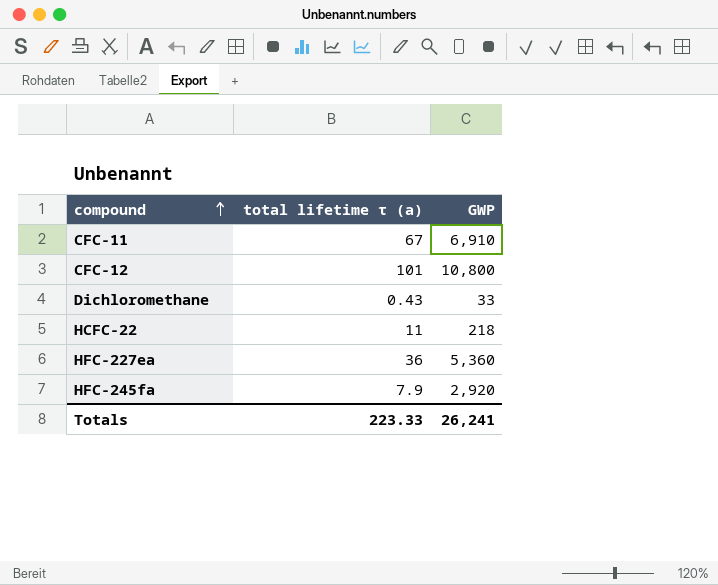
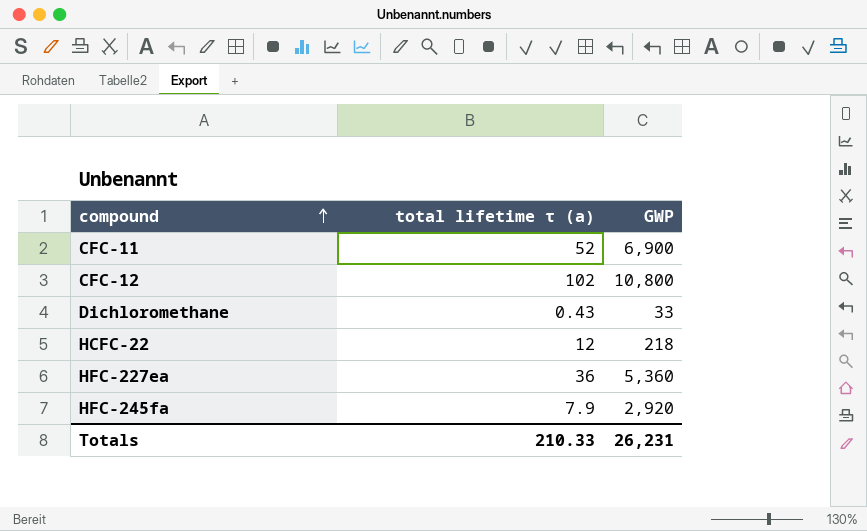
CFC-11 | total lifetime τ (a): 67 -> 52
CFC-11 | GWP: 6,910 -> 6,900
CFC-12 | total lifetime τ (a): 101 -> 102
HCFC-22 | total lifetime τ (a): 11 -> 12
Totals | total lifetime τ (a): 223.33 -> 210.33
Totals | GWP: 26,241 -> 26,231

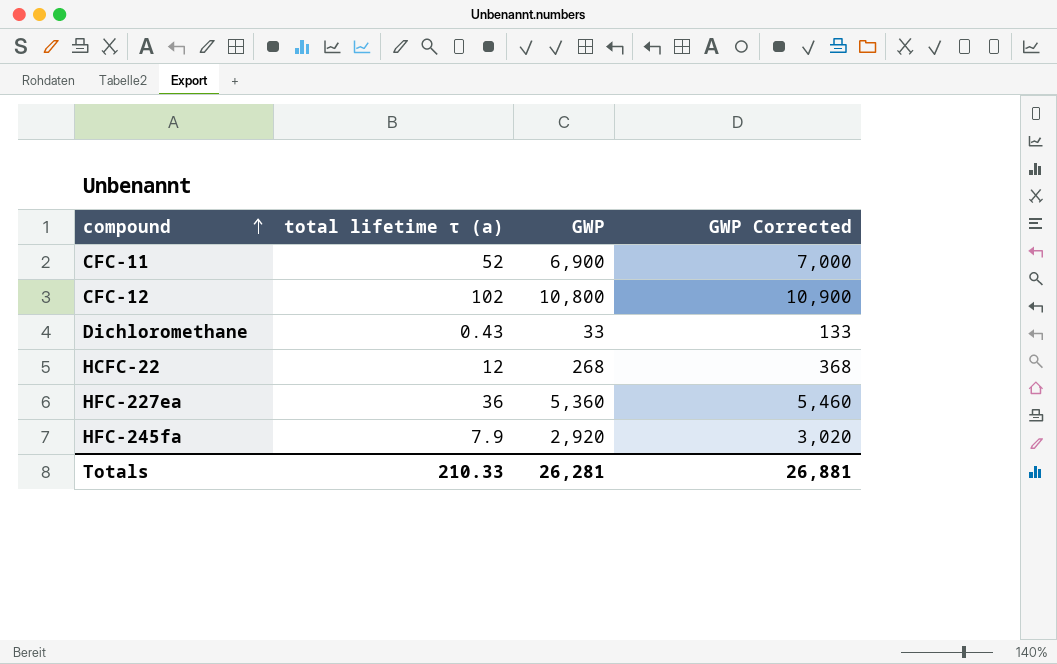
column GWP Corrected | formula: none -> [GWP] + 100
HCFC-22 | GWP: 218 -> 268
Totals | GWP: 26,231 -> 26,281

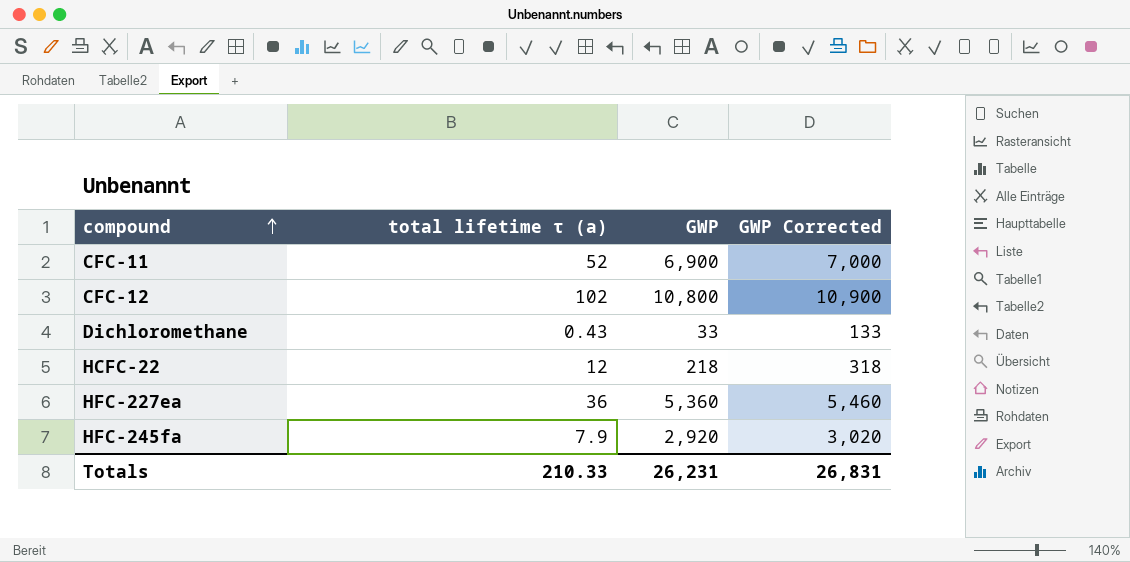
HCFC-22 | GWP: 268 -> 218
HCFC-22 | GWP Corrected: 368 -> 318
Totals | GWP: 26,281 -> 26,231
Totals | GWP Corrected: 26,881 -> 26,831

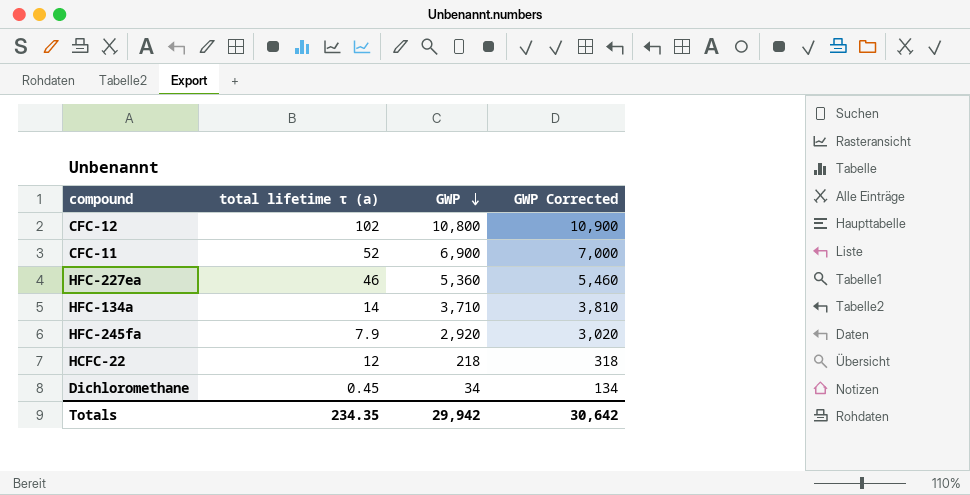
row order: compound ascending -> GWP descending
HFC-227ea | total lifetime τ (a): 36 -> 46
row HFC-134a: none -> 14 | 3,710 | 3,810
Dichloromethane | total lifetime τ (a): 0.43 -> 0.45
Dichloromethane | GWP: 33 -> 34
Dichloromethane | GWP Corrected: 133 -> 134
Totals | total lifetime τ (a): 210.33 -> 234.35
Totals | GWP: 26,231 -> 29,942
Totals | GWP Corrected: 26,831 -> 30,642

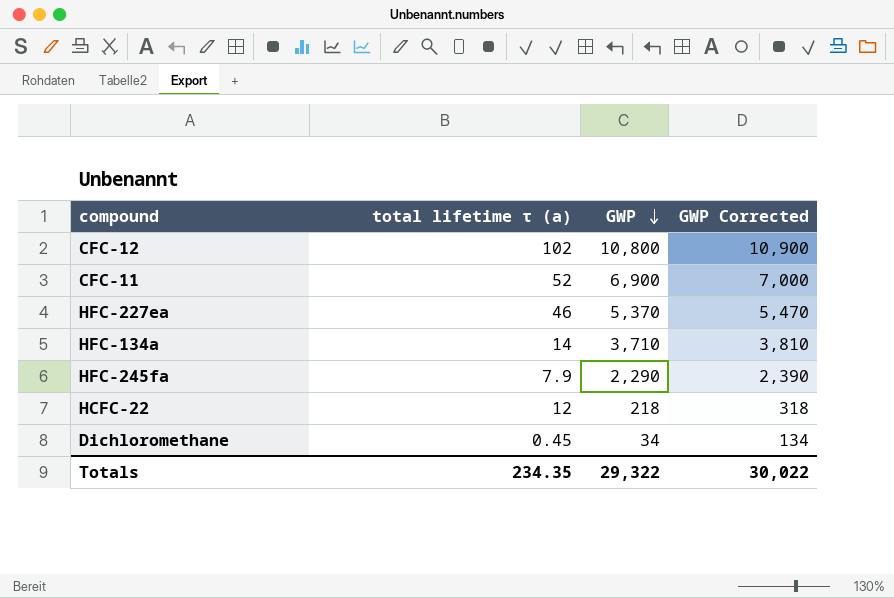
HFC-227ea | GWP: 5,360 -> 5,370
HFC-227ea | GWP Corrected: 5,460 -> 5,470
HFC-245fa | GWP: 2,920 -> 2,290
HFC-245fa | GWP Corrected: 3,020 -> 2,390
Totals | GWP: 29,942 -> 29,322
Totals | GWP Corrected: 30,642 -> 30,022

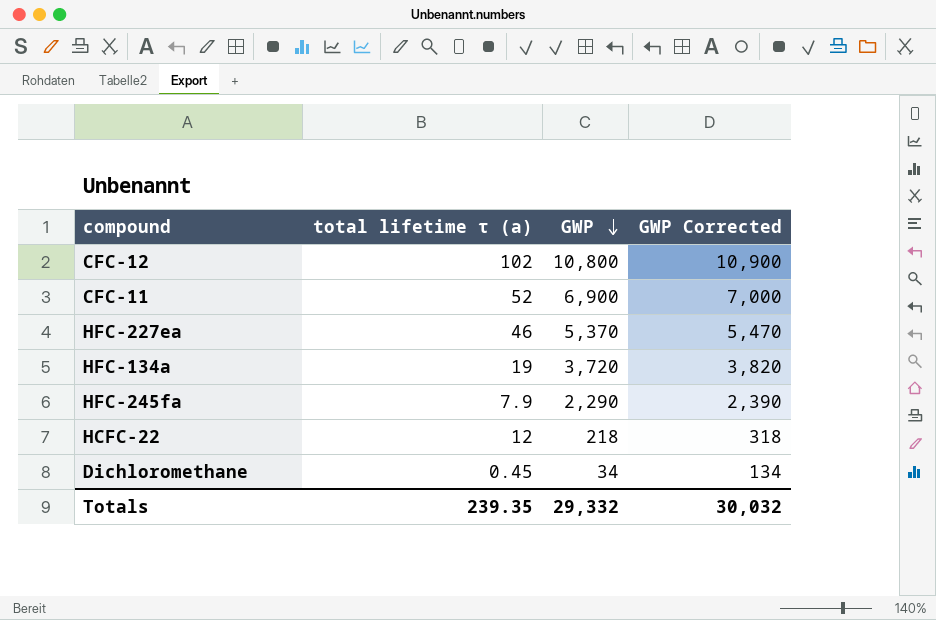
HFC-134a | total lifetime τ (a): 14 -> 19
HFC-134a | GWP: 3,710 -> 3,720
HFC-134a | GWP Corrected: 3,810 -> 3,820
Totals | total lifetime τ (a): 234.35 -> 239.35
Totals | GWP: 29,322 -> 29,332
Totals | GWP Corrected: 30,022 -> 30,032

